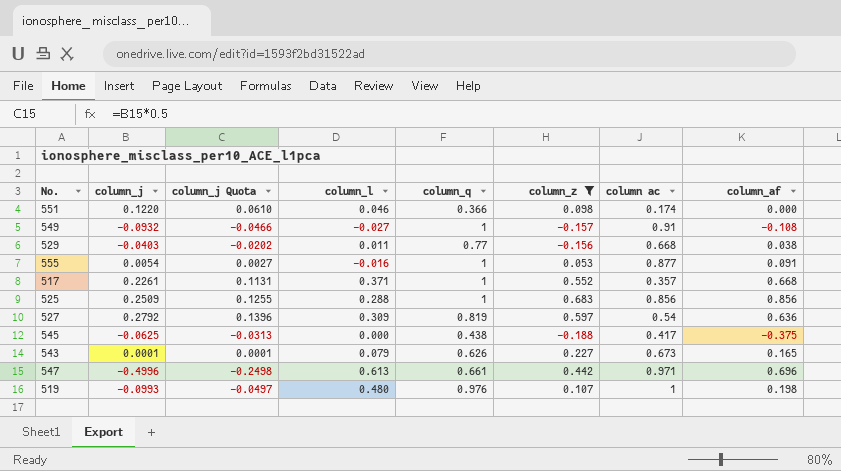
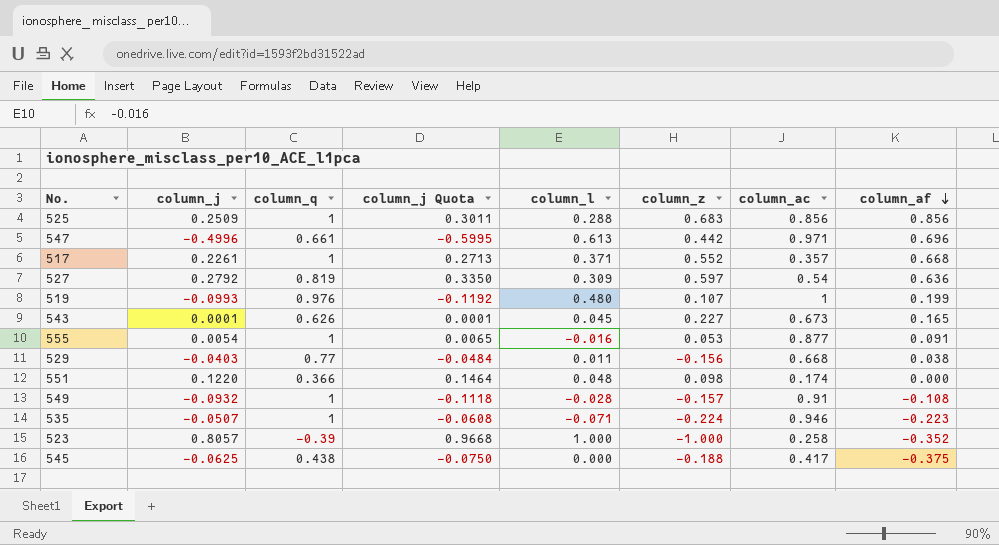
filter: column_z >= -0.188 -> none
row order: none -> column_af descending
column column_q | position: 5 -> 3
column column_j Quota | formula: [column_j] * 0.5 -> [column_j] * 1.2
column name: column ac -> column_ac
519 | column_af: 0.198 -> 0.199
543 | column_l: 0.079 -> 0.045
551 | column_l: 0.046 -> 0.048
549 | column_l: -0.027 -> -0.028

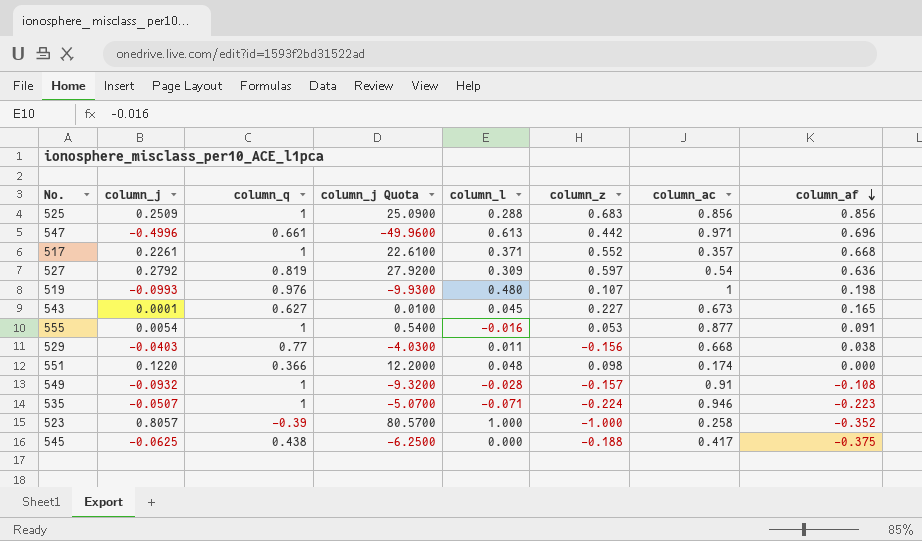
column column_j Quota | formula: [column_j] * 1.2 -> [column_j] * 100
519 | column_af: 0.199 -> 0.198
543 | column_q: 0.626 -> 0.627

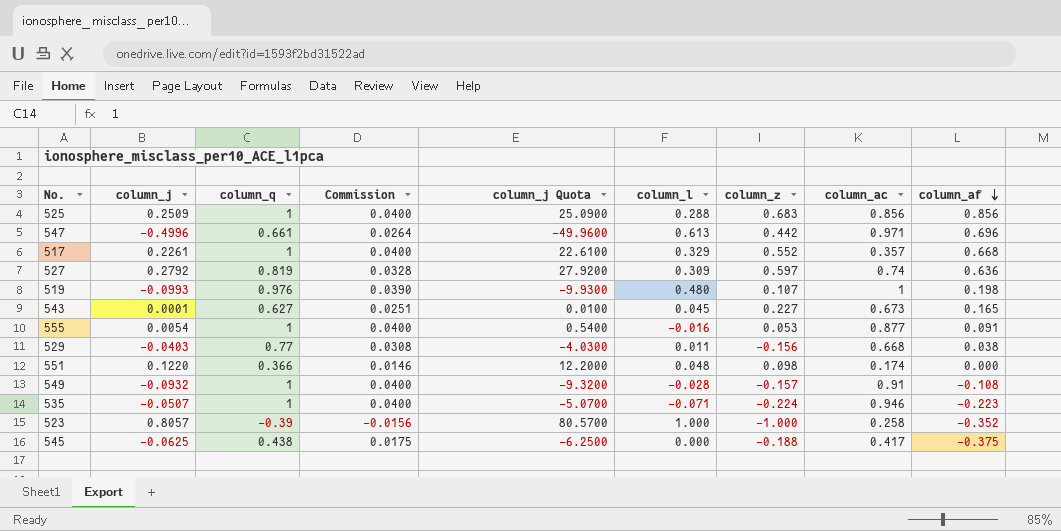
column Commission | formula: none -> [column_q] * 0.04
517 | column_l: 0.371 -> 0.329
527 | column_ac: 0.54 -> 0.74

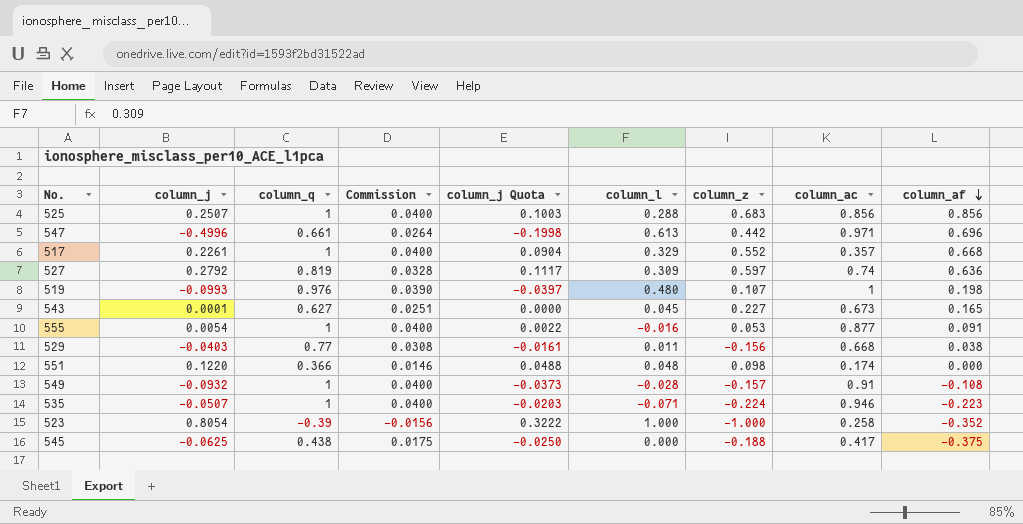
column column_j Quota | formula: [column_j] * 100 -> [column_j] * 0.4
525 | column_j: 0.2509 -> 0.2507
523 | column_j: 0.8057 -> 0.8054

